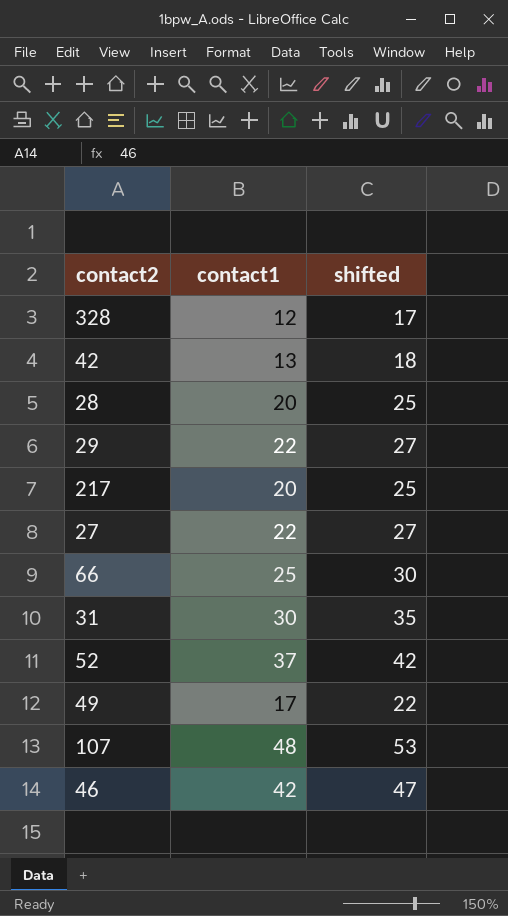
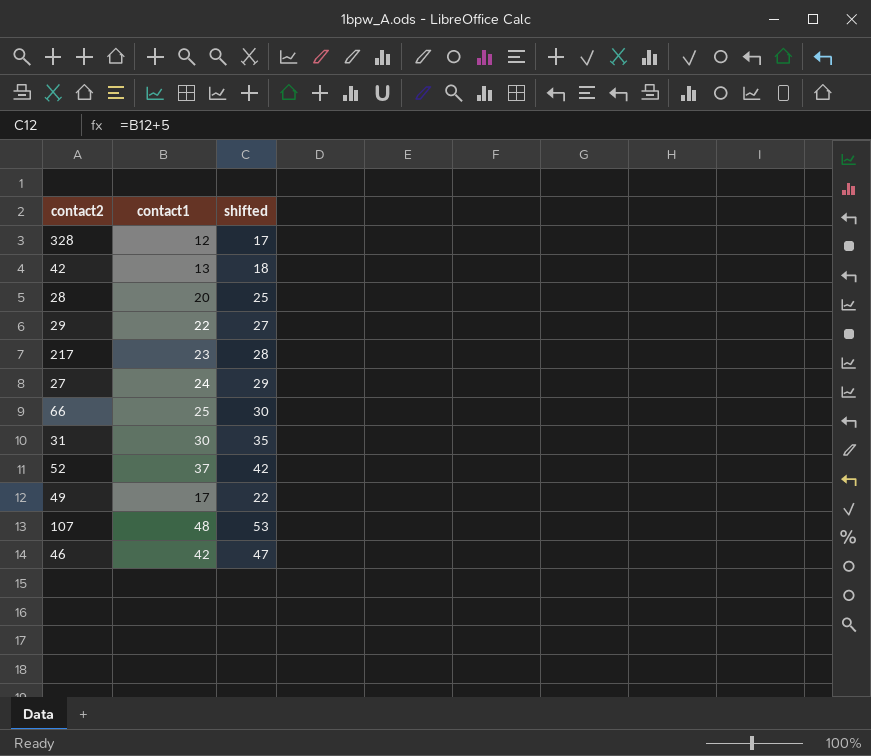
217 | contact1: 20 -> 23
217 | shifted: 25 -> 28
27 | contact1: 22 -> 24
27 | shifted: 27 -> 29

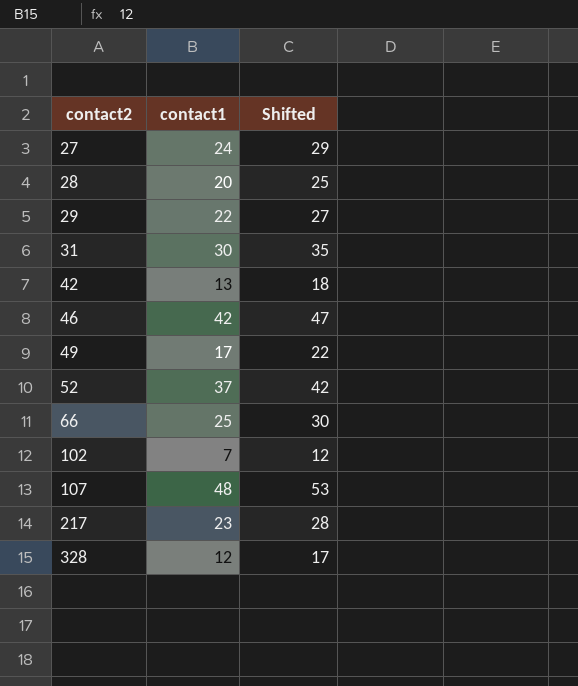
row order: none -> contact2 ascending
column name: shifted -> Shifted
row 102: none -> 7 | 12

